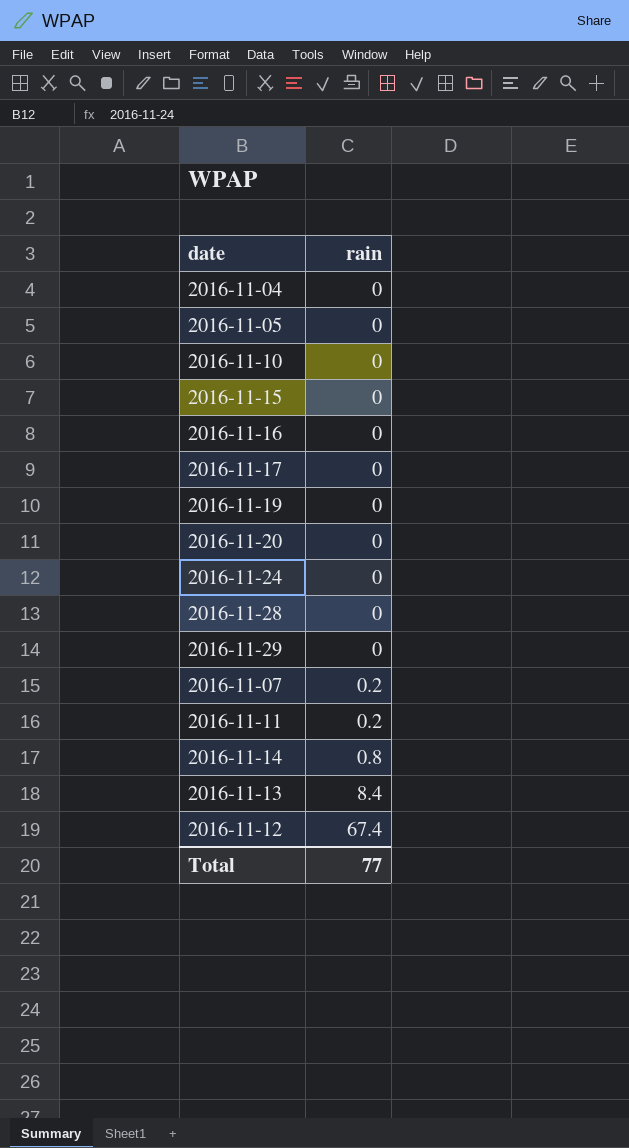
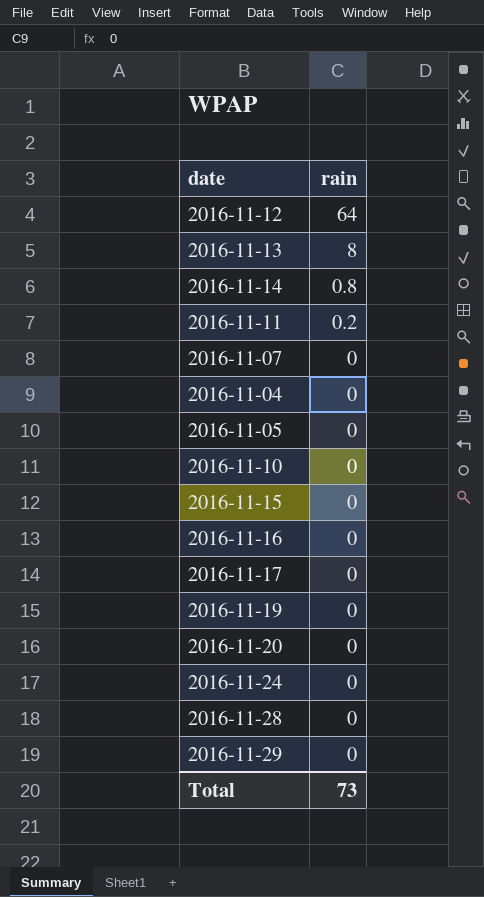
row order: rain ascending -> rain descending
2016-11-12 | rain: 67.4 -> 64
2016-11-13 | rain: 8.4 -> 8
2016-11-07 | rain: 0.2 -> 0
Total | rain: 77 -> 73

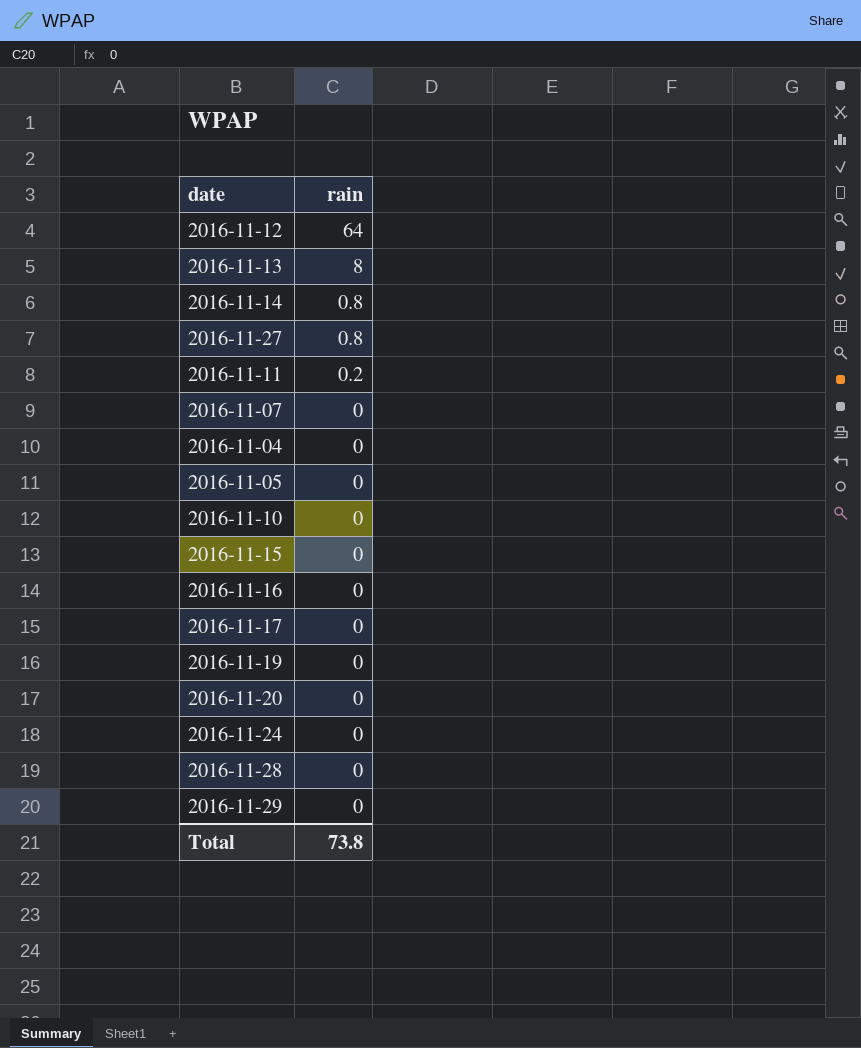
row 2016-11-27: none -> 0.8
Total | rain: 73 -> 73.8

